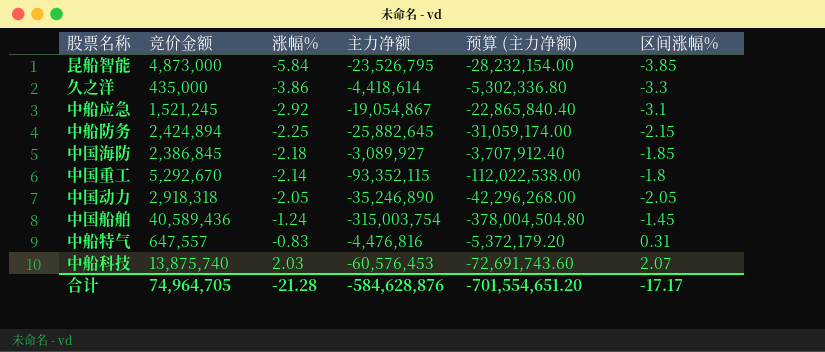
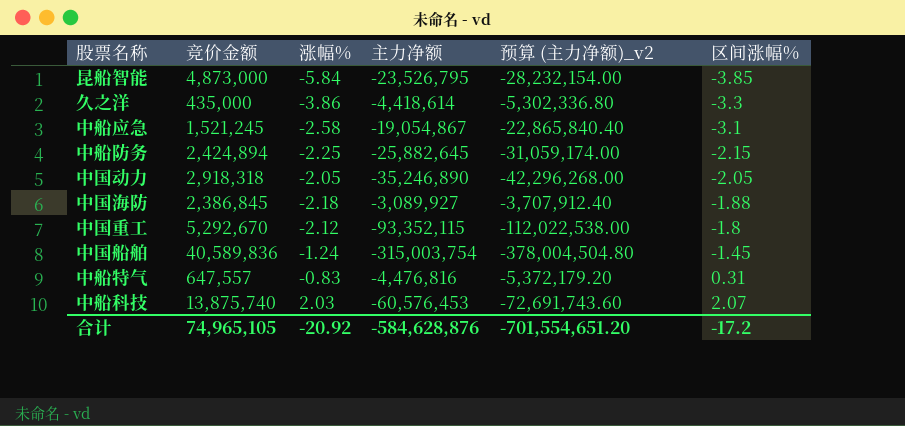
row order: 涨幅% ascending -> 区间涨幅% ascending
column name: 预算 (主力净额) -> 预算 (主力净额)_v2
中船应急 | 涨幅%: -2.92 -> -2.58
中国海防 | 区间涨幅%: -1.85 -> -1.88
中国重工 | 涨幅%: -2.14 -> -2.12
中国船舶 | 竞价金额: 40,589,436 -> 40,589,836
合计 | 竞价金额: 74,964,705 -> 74,965,105
合计 | 涨幅%: -21.28 -> -20.92
合计 | 区间涨幅%: -17.17 -> -17.2

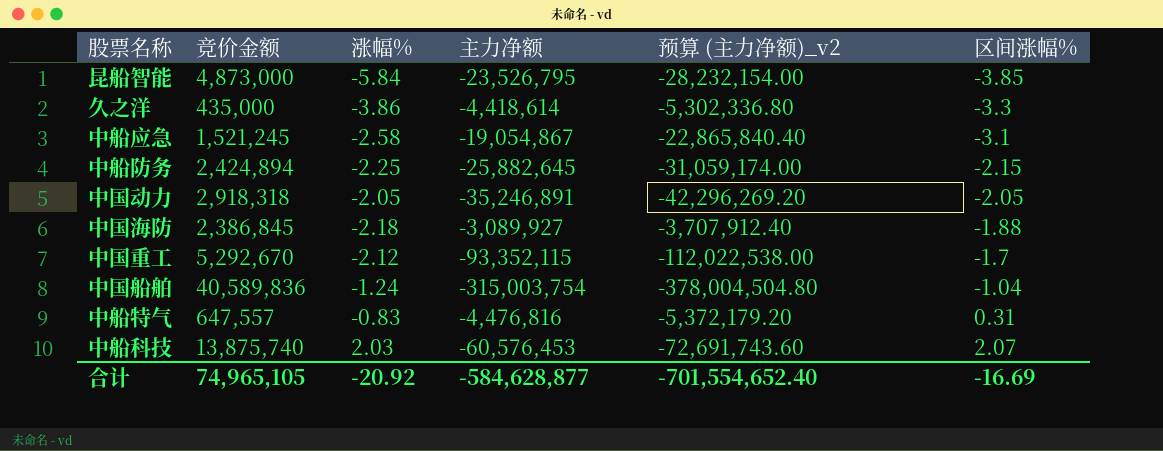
中国动力 | 主力净额: -35,246,890 -> -35,246,891
中国动力 | 预算 (主力净额)_v2: -42,296,268.00 -> -42,296,269.20
中国重工 | 区间涨幅%: -1.8 -> -1.7
中国船舶 | 区间涨幅%: -1.45 -> -1.04
合计 | 主力净额: -584,628,876 -> -584,628,877
合计 | 预算 (主力净额)_v2: -701,554,651.20 -> -701,554,652.40
合计 | 区间涨幅%: -17.2 -> -16.69

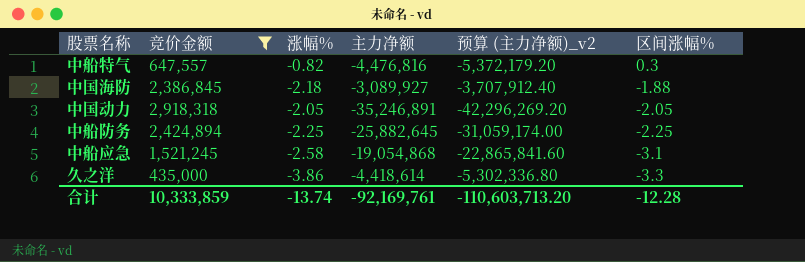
filter: none -> 竞价金额 <= 2,918,318
row order: 区间涨幅% ascending -> 区间涨幅% descending
中船特气 | 涨幅%: -0.83 -> -0.82
中船特气 | 区间涨幅%: 0.31 -> 0.3
中船防务 | 区间涨幅%: -2.15 -> -2.25
中船应急 | 主力净额: -19,054,867 -> -19,054,868
中船应急 | 预算 (主力净额)_v2: -22,865,840.40 -> -22,865,841.60
合计 | 竞价金额: 74,965,105 -> 10,333,859
合计 | 涨幅%: -20.92 -> -13.74
合计 | 主力净额: -584,628,877 -> -92,169,761
合计 | 预算 (主力净额)_v2: -701,554,652.40 -> -110,603,713.20
合计 | 区间涨幅%: -16.69 -> -12.28

